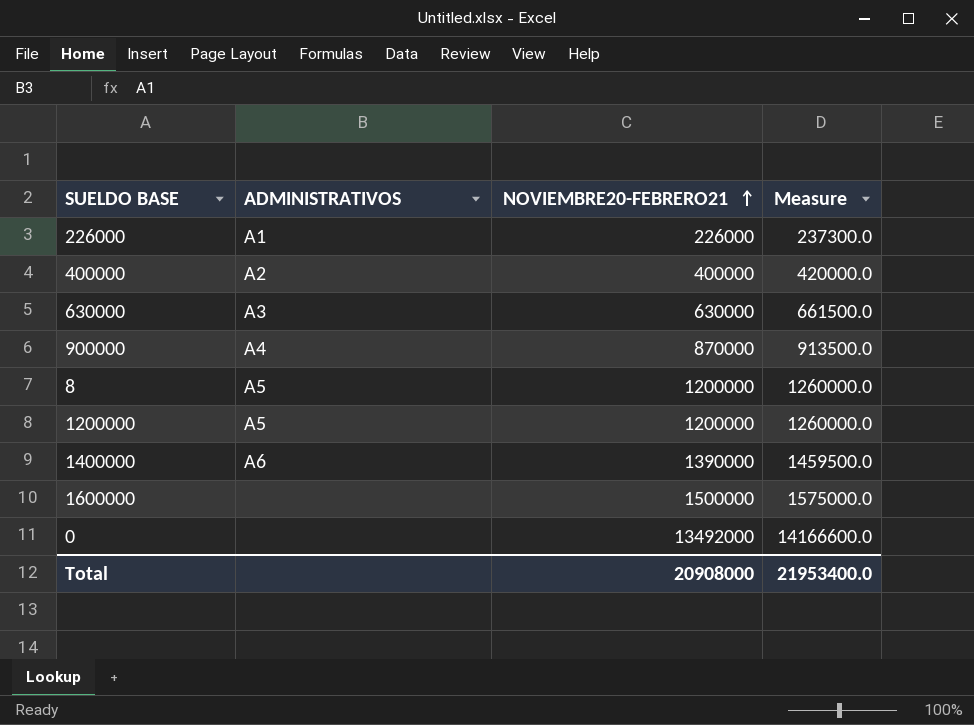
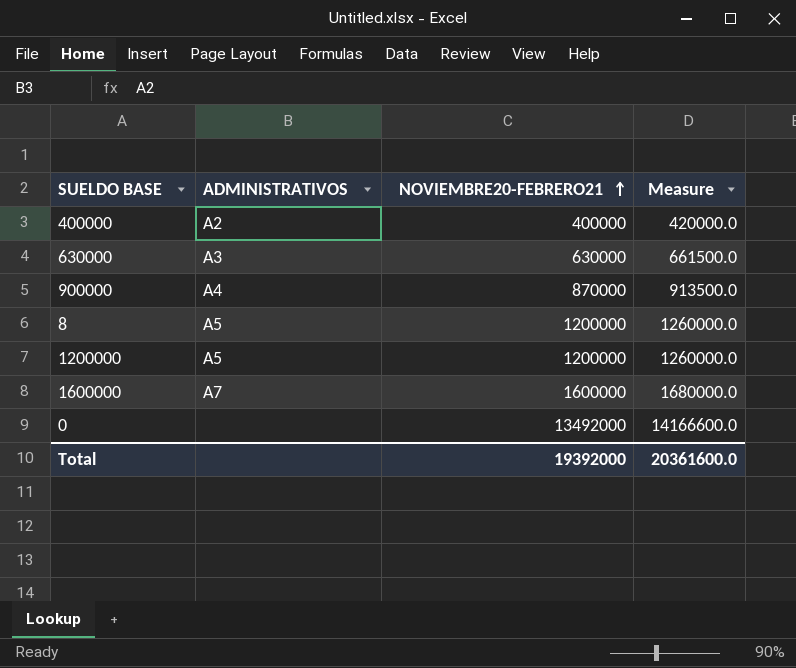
row 226000: A1 | 226000 | 237300.0 -> none
row 1400000: A6 | 1390000 | 1459500.0 -> none
1600000 | ADMINISTRATIVOS: none -> A7
1600000 | NOVIEMBRE20-FEBRERO21: 1500000 -> 1600000
1600000 | Measure: 1575000.0 -> 1680000.0
Total | NOVIEMBRE20-FEBRERO21: 20908000 -> 19392000
Total | Measure: 21953400.0 -> 20361600.0

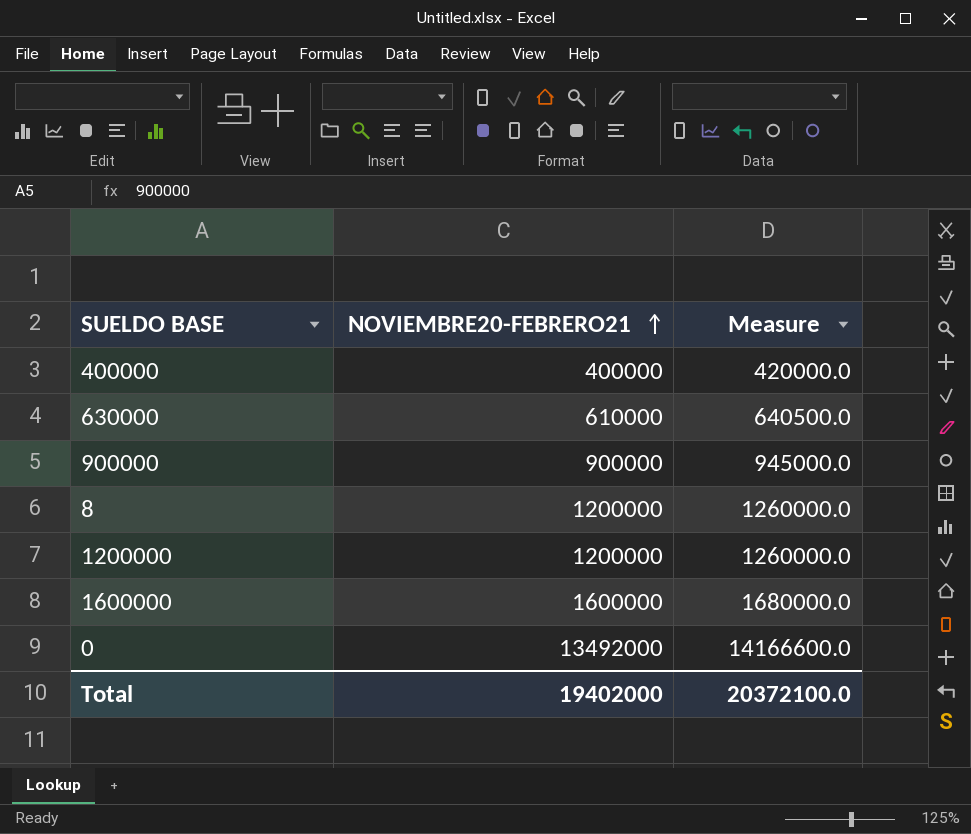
column ADMINISTRATIVOS | position: 2 -> none
630000 | NOVIEMBRE20-FEBRERO21: 630000 -> 610000
630000 | Measure: 661500.0 -> 640500.0
900000 | NOVIEMBRE20-FEBRERO21: 870000 -> 900000
900000 | Measure: 913500.0 -> 945000.0
Total | NOVIEMBRE20-FEBRERO21: 19392000 -> 19402000
Total | Measure: 20361600.0 -> 20372100.0

